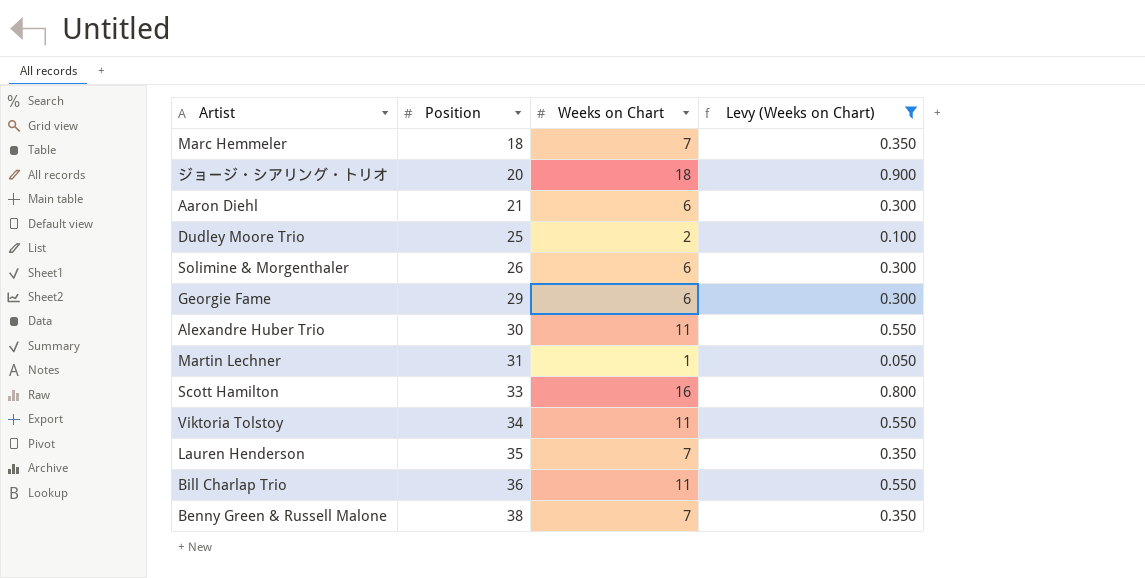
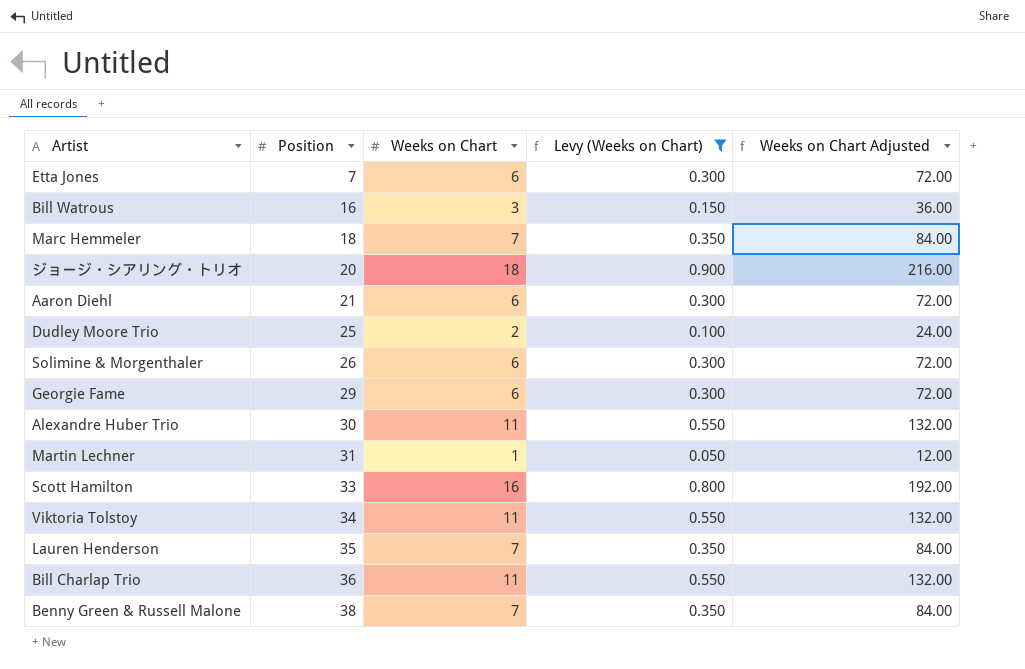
column Weeks on Chart Adjusted | formula: none -> [Weeks on Chart] * 12
row Etta Jones: none -> 7 | 6 | 0.300 | 72.00
row Bill Watrous: none -> 16 | 3 | 0.150 | 36.00

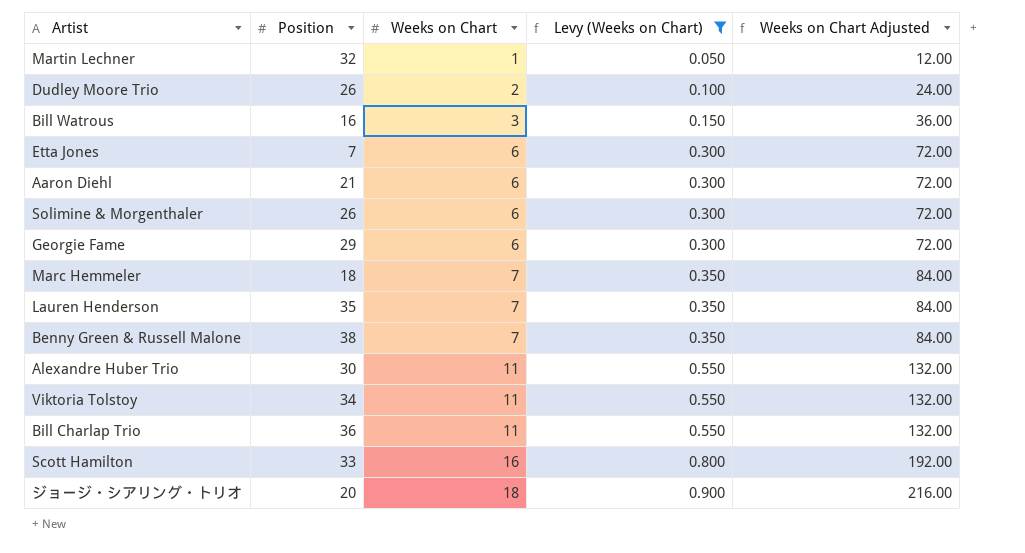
row order: Position ascending -> Weeks on Chart ascending
Martin Lechner | Position: 31 -> 32
Dudley Moore Trio | Position: 25 -> 26

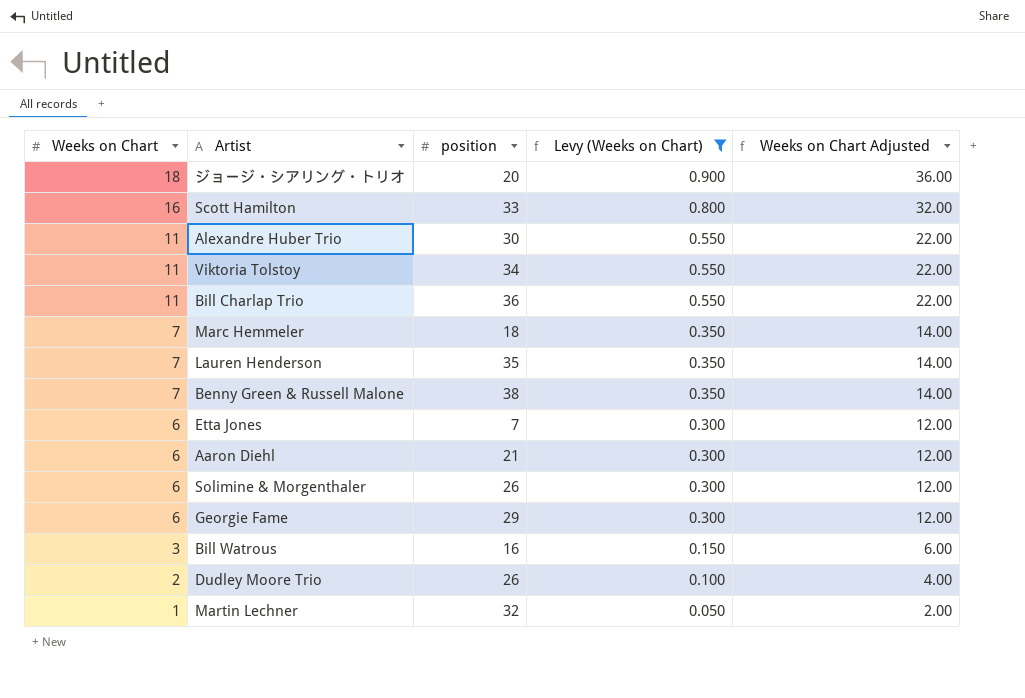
row order: Weeks on Chart ascending -> Weeks on Chart descending
column Weeks on Chart | position: 3 -> 1
column name: Position -> position
column Weeks on Chart Adjusted | formula: [Weeks on Chart] * 12 -> [Weeks on Chart] * 2

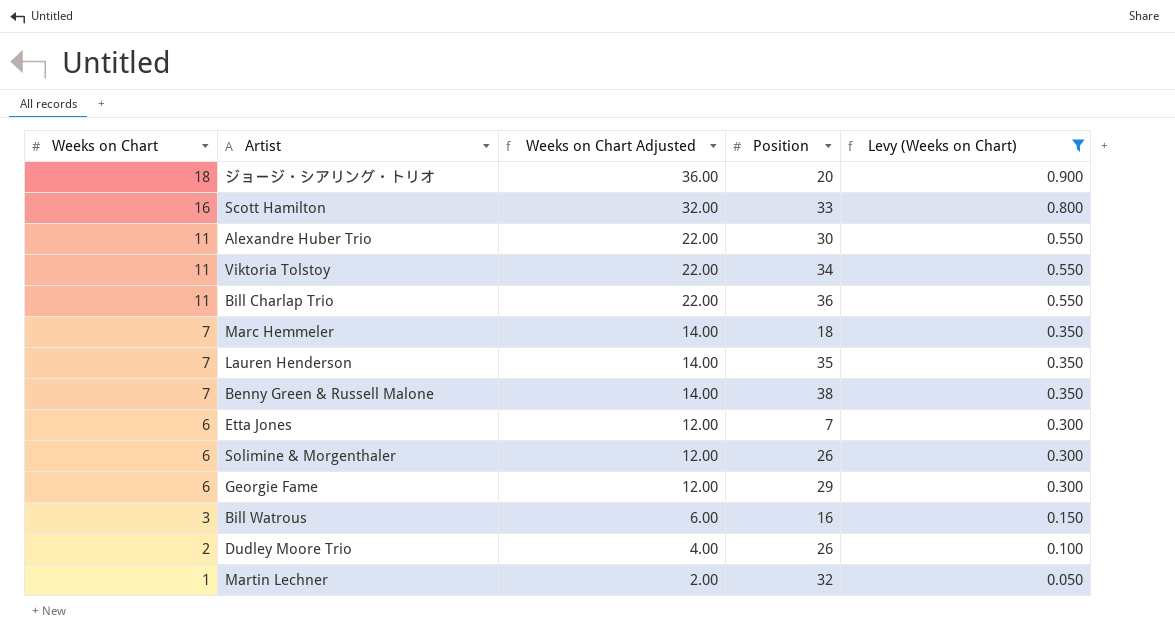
column Weeks on Chart Adjusted | position: 5 -> 3
column name: position -> Position
row Aaron Diehl: 6 | 21 | 0.300 | 12.00 -> none

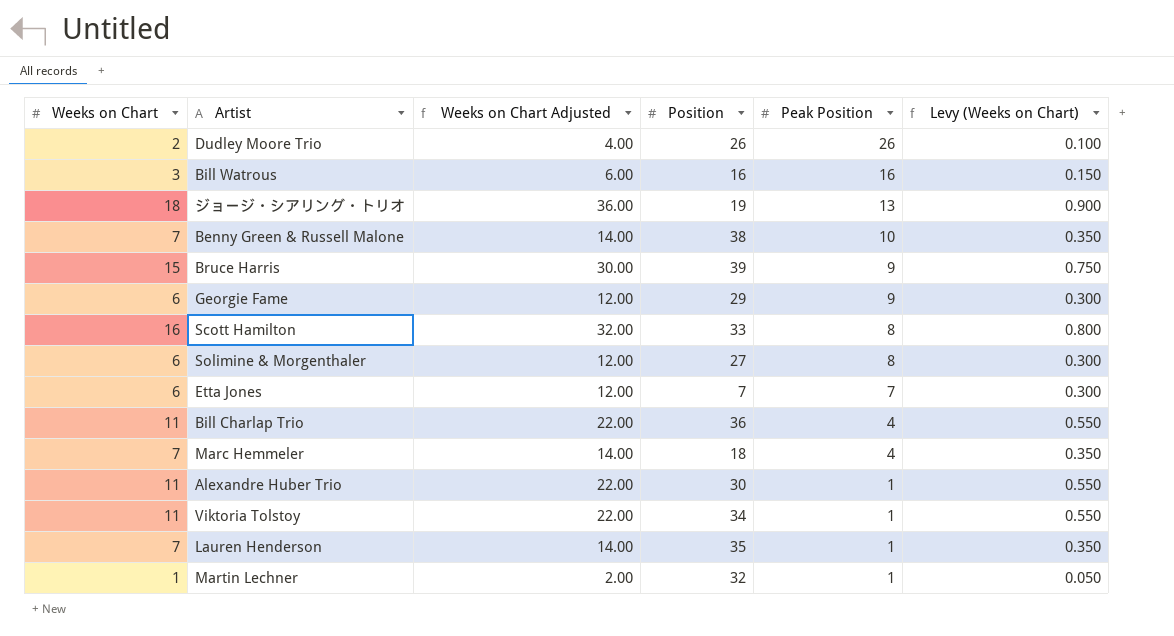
filter: Levy (Weeks on Chart) != 0.750 -> none
row order: Weeks on Chart descending -> Peak Position descending
column Peak Position | position: none -> 5
ジョージ・シアリング・トリオ | Position: 20 -> 19
Solimine & Morgenthaler | Position: 26 -> 27

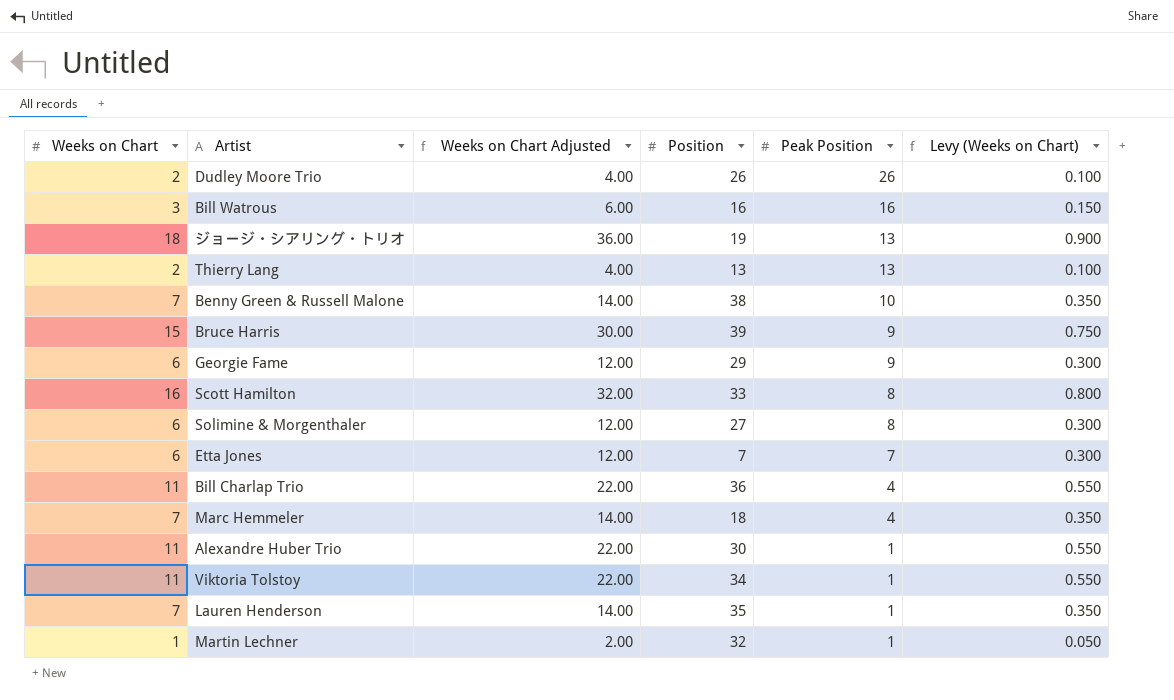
row Thierry Lang: none -> 2 | 4.00 | 13 | 13 | 0.100

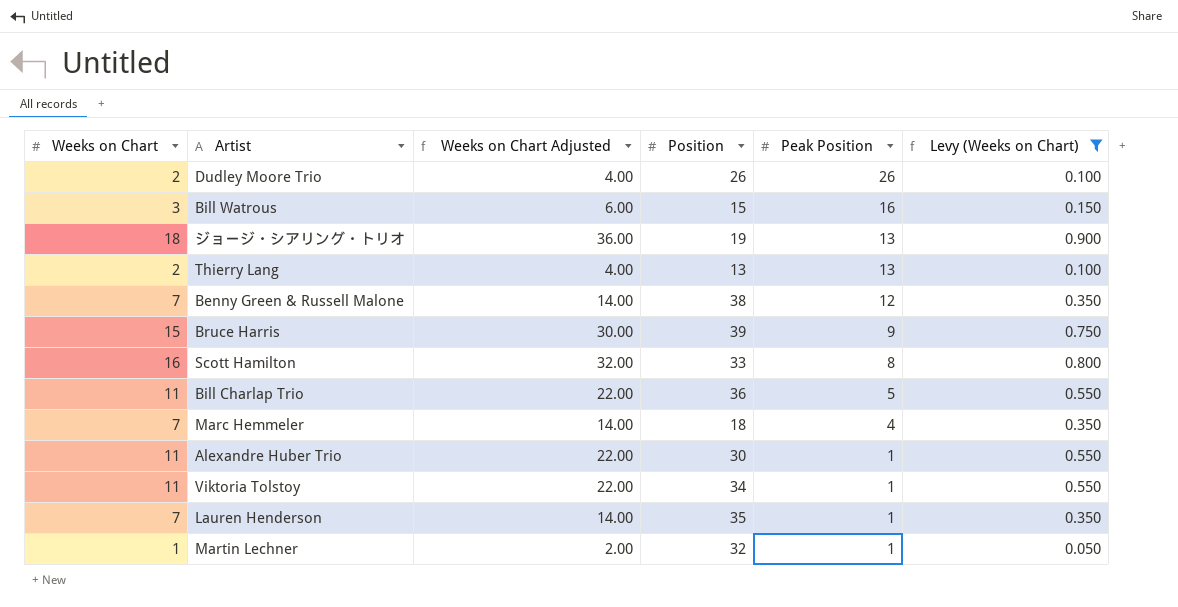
filter: none -> Levy (Weeks on Chart) != 0.300
Bill Watrous | Position: 16 -> 15
Benny Green & Russell Malone | Peak Position: 10 -> 12
Bill Charlap Trio | Peak Position: 4 -> 5

